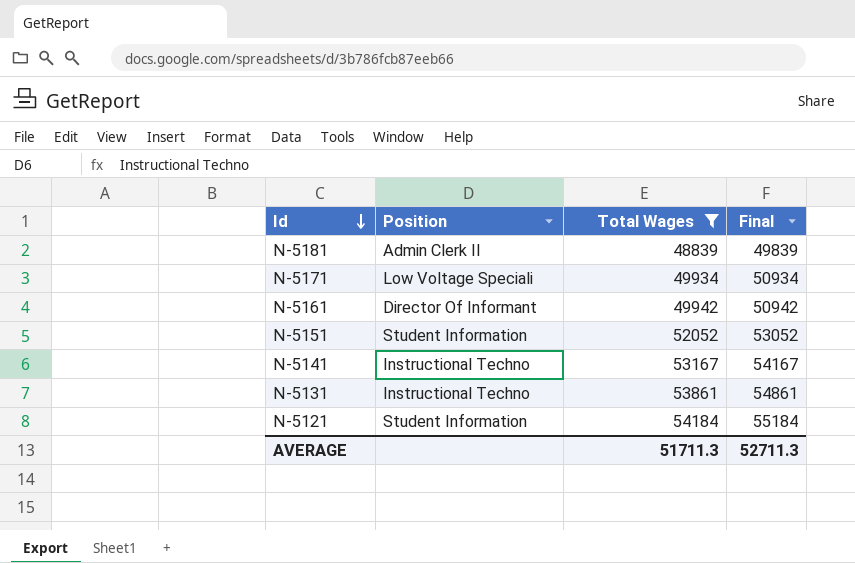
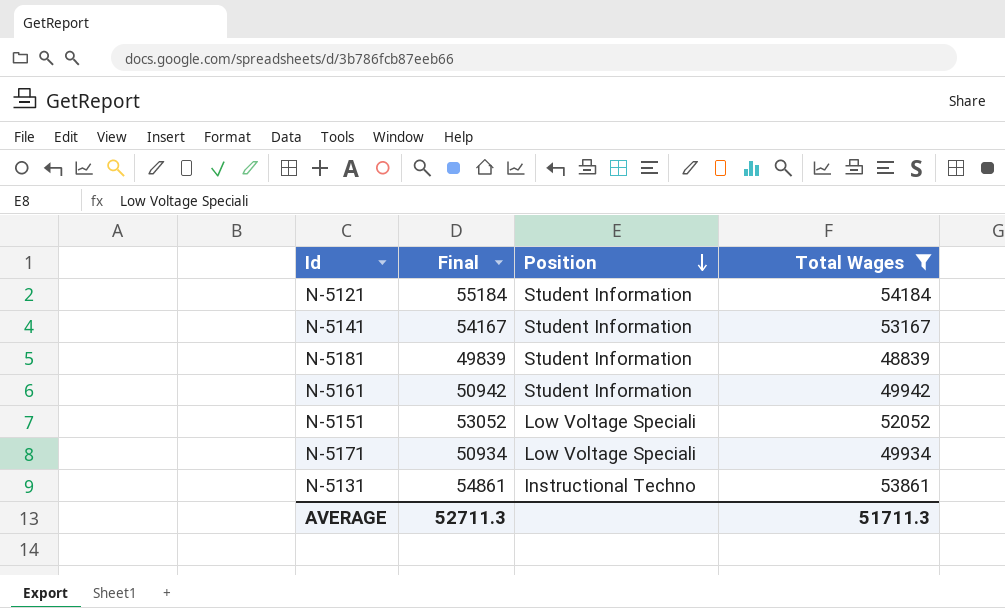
row order: Id descending -> Position descending
column Final | position: 4 -> 2
N-5141 | Position: Instructional Techno -> Student Information
N-5181 | Position: Admin Clerk II -> Student Information
N-5161 | Position: Director Of Informant -> Student Information
N-5151 | Position: Student Information -> Low Voltage Speciali

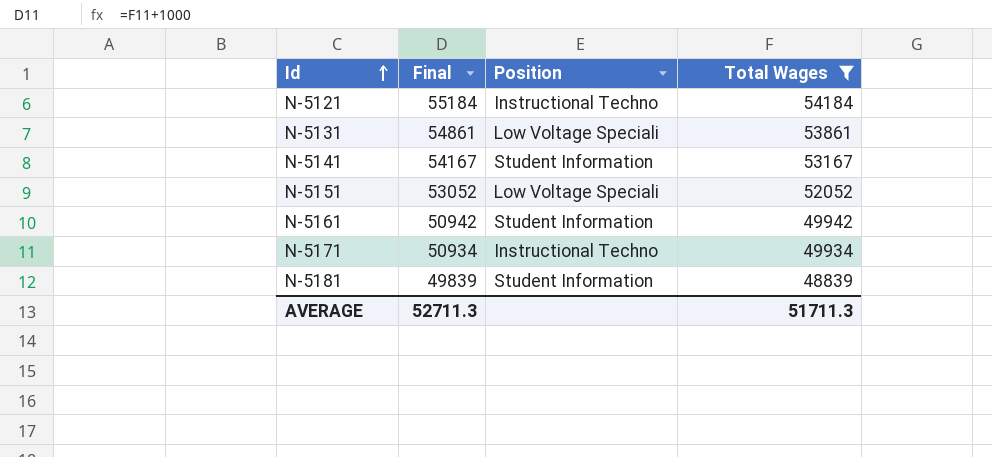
row order: Position descending -> Id ascending
N-5121 | Position: Student Information -> Instructional Techno
N-5131 | Position: Instructional Techno -> Low Voltage Speciali
N-5171 | Position: Low Voltage Speciali -> Instructional Techno

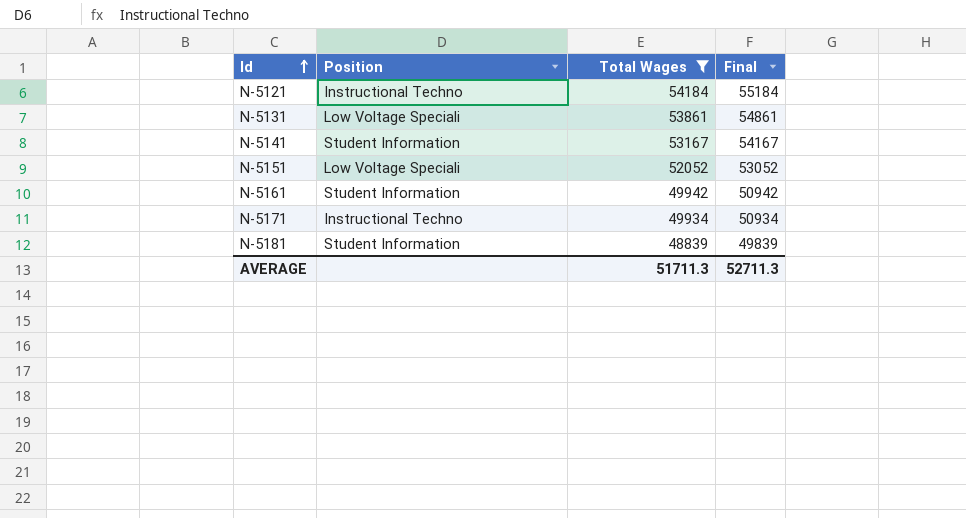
column Final | position: 2 -> 4

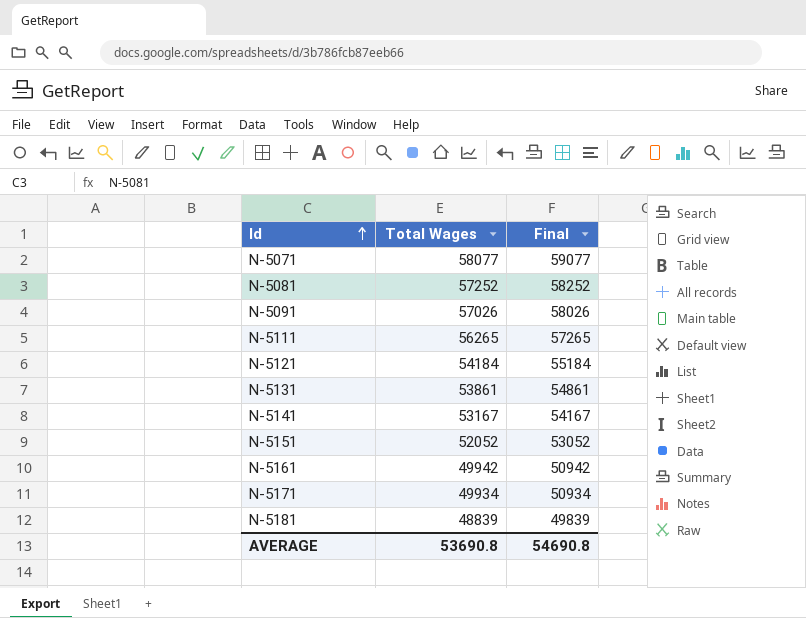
filter: Total Wages <= 54184 -> none
column Position | position: 2 -> none
AVERAGE | Total Wages: 51711.3 -> 53690.8
AVERAGE | Final: 52711.3 -> 54690.8

